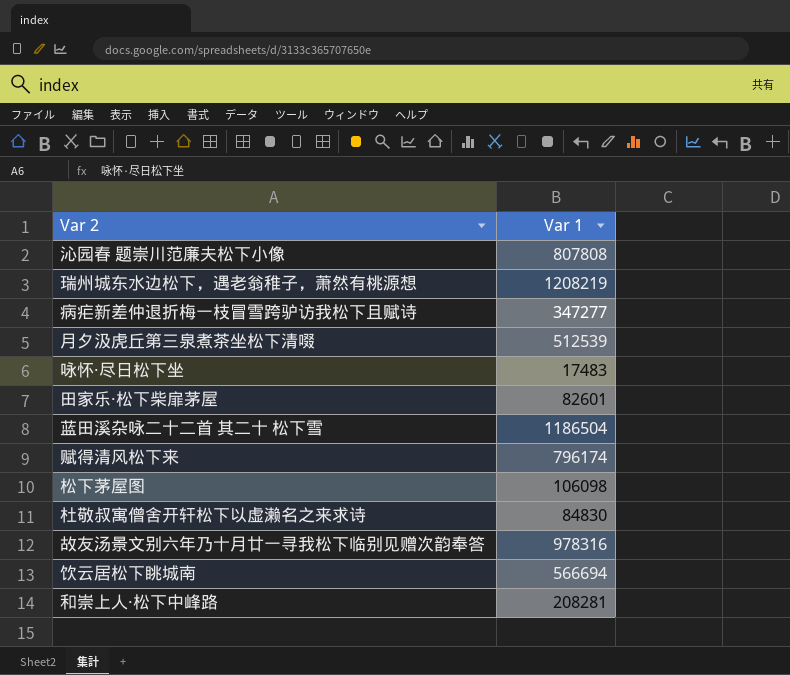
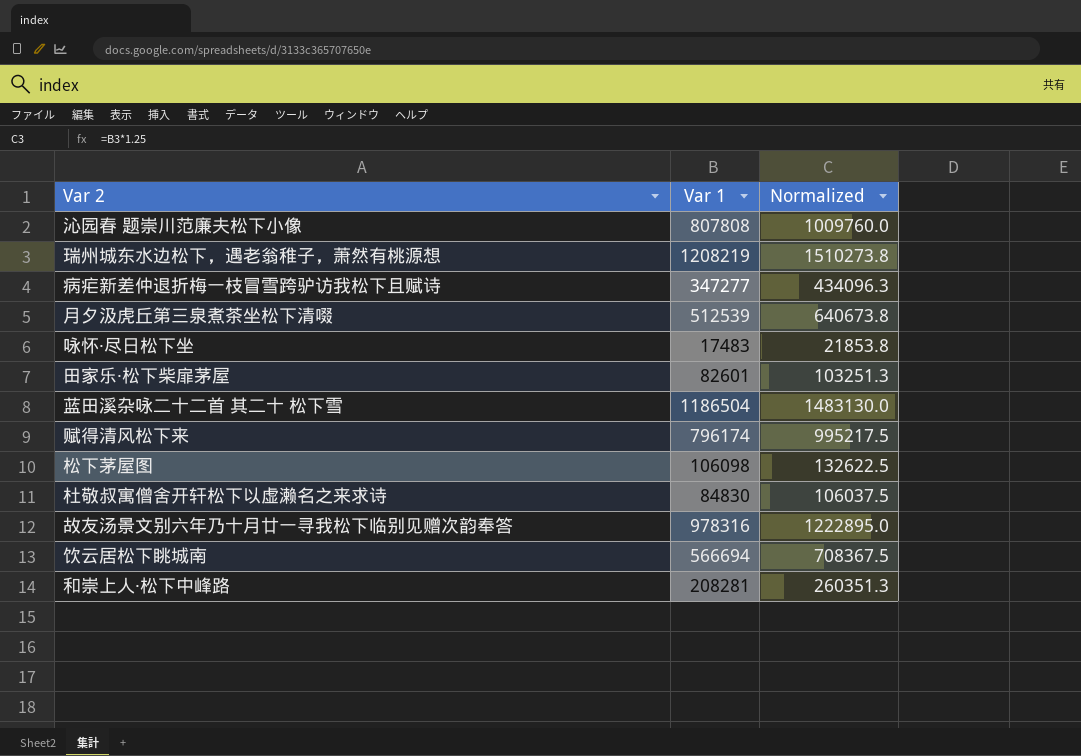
column Normalized | formula: none -> [Var 1] * 1.25

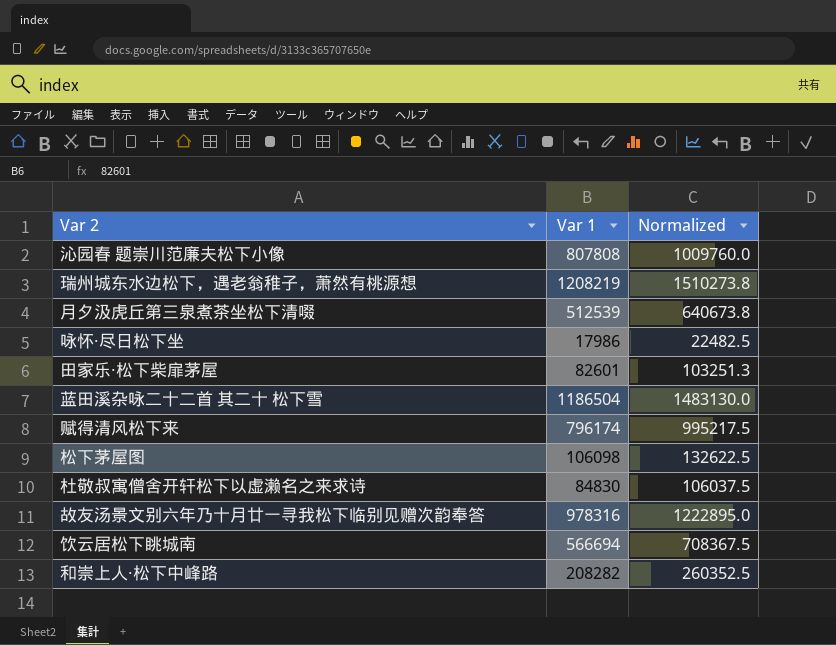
row 病疟新差仲退折梅一枝冒雪跨驴访我松下且赋诗: 347277 | 434096.3 -> none
咏怀·尽日松下坐 | Var 1: 17483 -> 17986
咏怀·尽日松下坐 | Normalized: 21853.8 -> 22482.5
和崇上人·松下中峰路 | Var 1: 208281 -> 208282
和崇上人·松下中峰路 | Normalized: 260351.3 -> 260352.5

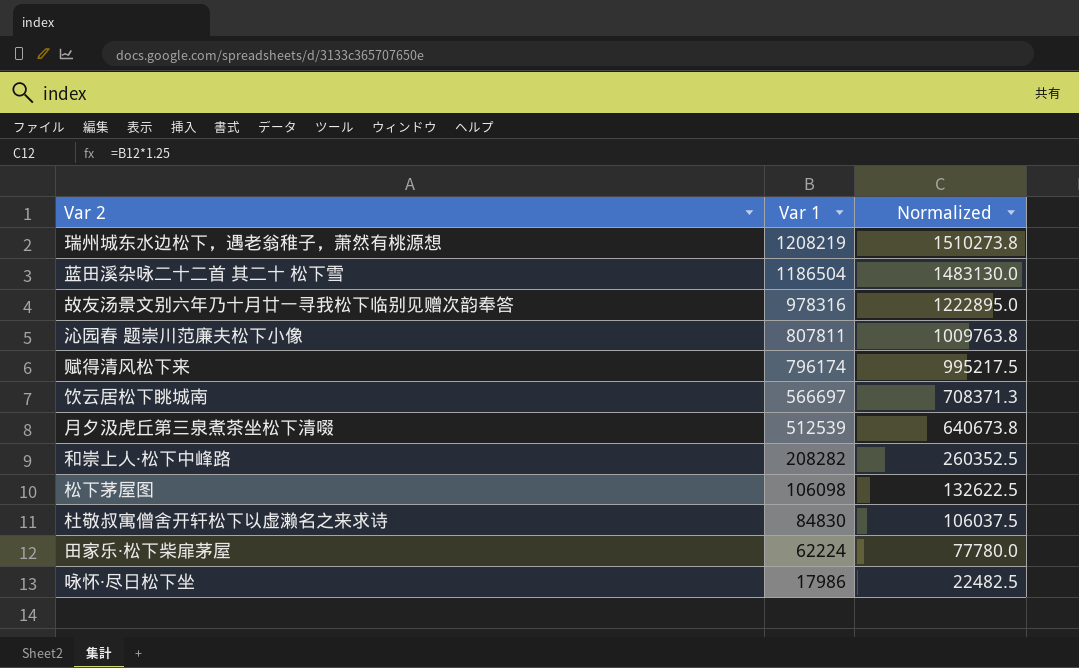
row order: none -> Var 1 descending
沁园春 题崇川范廉夫松下小像 | Var 1: 807808 -> 807811
沁园春 题崇川范廉夫松下小像 | Normalized: 1009760.0 -> 1009763.8
饮云居松下眺城南 | Var 1: 566694 -> 566697
饮云居松下眺城南 | Normalized: 708367.5 -> 708371.3
田家乐·松下柴扉茅屋 | Var 1: 82601 -> 62224
田家乐·松下柴扉茅屋 | Normalized: 103251.3 -> 77780.0

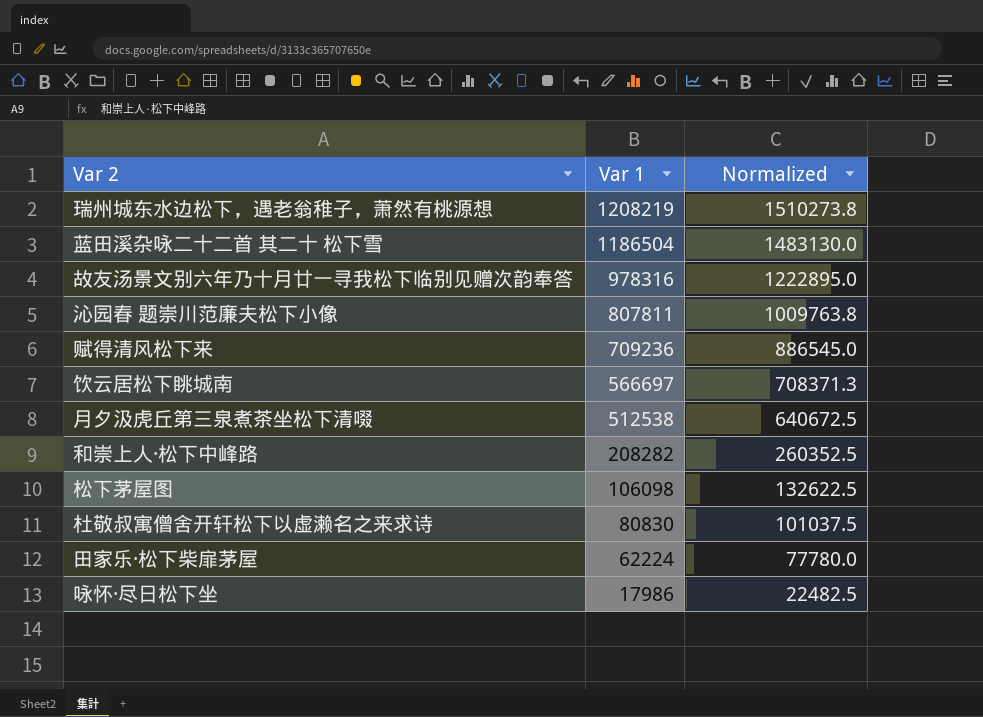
赋得清风松下来 | Var 1: 796174 -> 709236
赋得清风松下来 | Normalized: 995217.5 -> 886545.0
月夕汲虎丘第三泉煮茶坐松下清啜 | Var 1: 512539 -> 512538
月夕汲虎丘第三泉煮茶坐松下清啜 | Normalized: 640673.8 -> 640672.5
杜敬叔寓僧舍开轩松下以虚濑名之来求诗 | Var 1: 84830 -> 80830
杜敬叔寓僧舍开轩松下以虚濑名之来求诗 | Normalized: 106037.5 -> 101037.5

